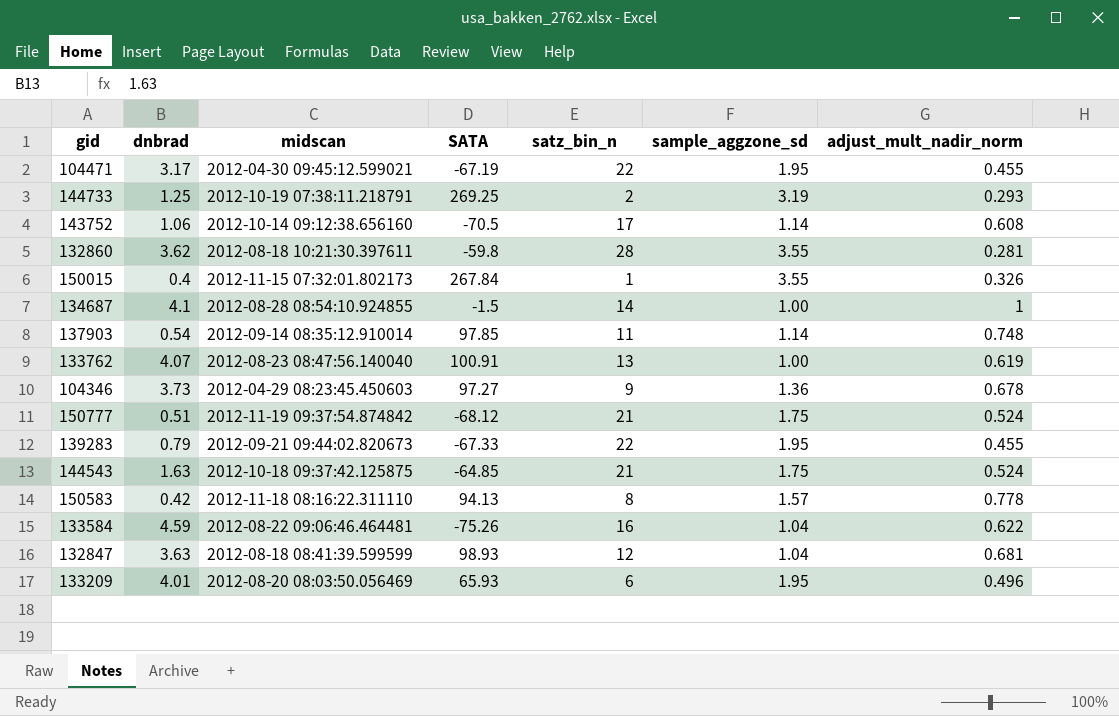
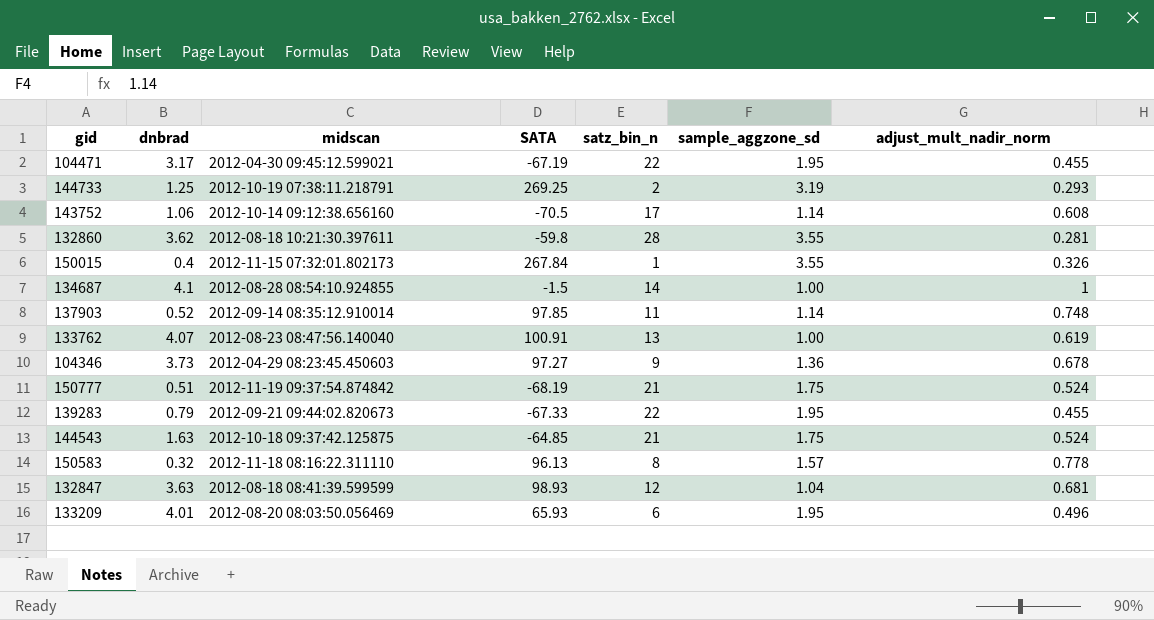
row 133584: 4.59 | 2012-08-22 09:06:46.464481 | -75.26 | 16 | 1.04 | 0.622 -> none
137903 | dnbrad: 0.54 -> 0.52
150777 | SATA: -68.12 -> -68.19
150583 | dnbrad: 0.42 -> 0.32
150583 | SATA: 94.13 -> 96.13

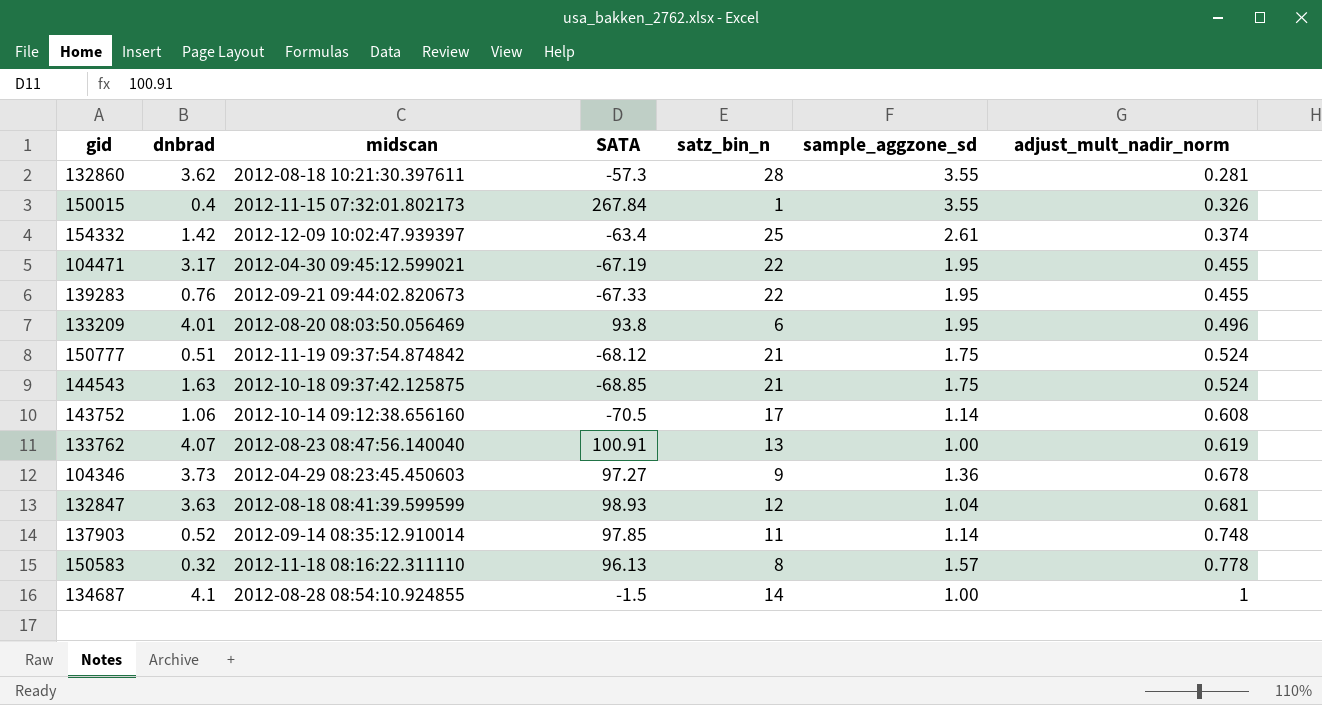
row order: none -> adjust_mult_nadir_norm ascending
row 144733: 1.25 | 2012-10-19 07:38:11.218791 | 269.25 | 2 | 3.19 | 0.293 -> none
132860 | SATA: -59.8 -> -57.3
row 154332: none -> 1.42 | 2012-12-09 10:02:47.939397 | -63.4 | 25 | 2.61 | 0.374
139283 | dnbrad: 0.79 -> 0.76
133209 | SATA: 65.93 -> 93.8
150777 | SATA: -68.19 -> -68.12
144543 | SATA: -64.85 -> -68.85

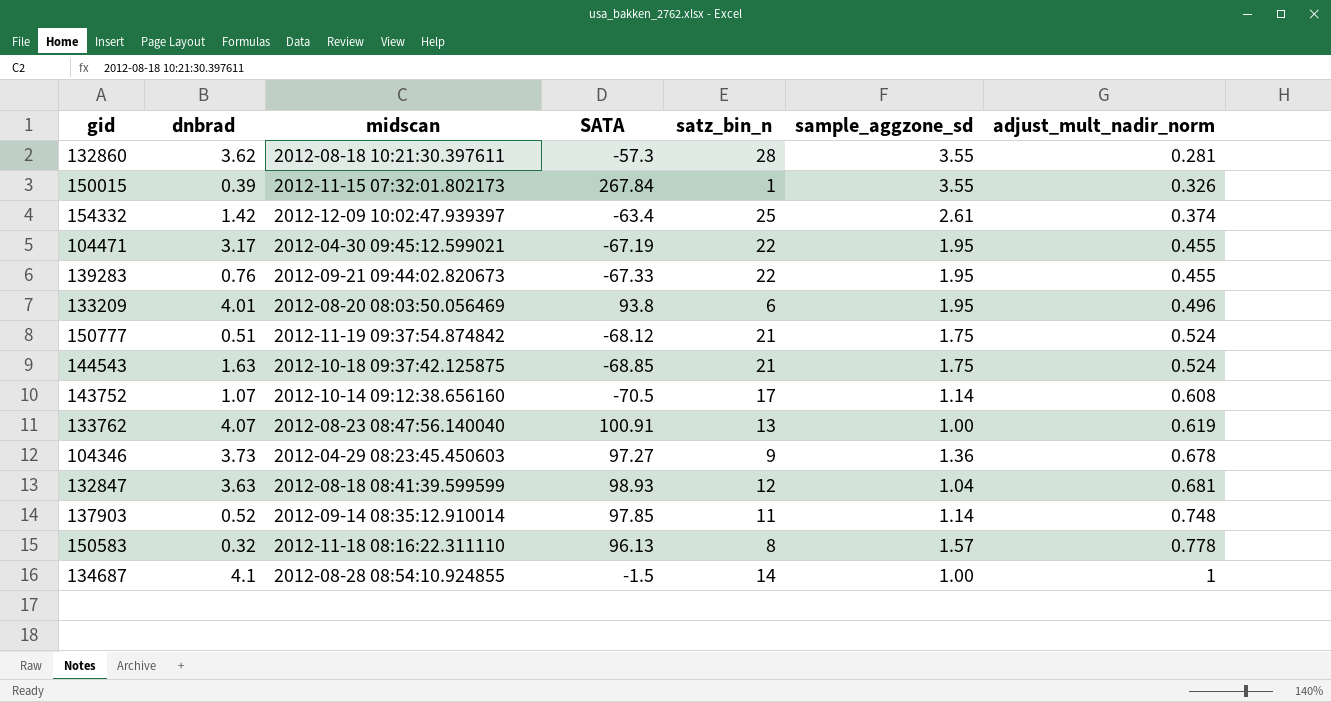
150015 | dnbrad: 0.4 -> 0.39
143752 | dnbrad: 1.06 -> 1.07

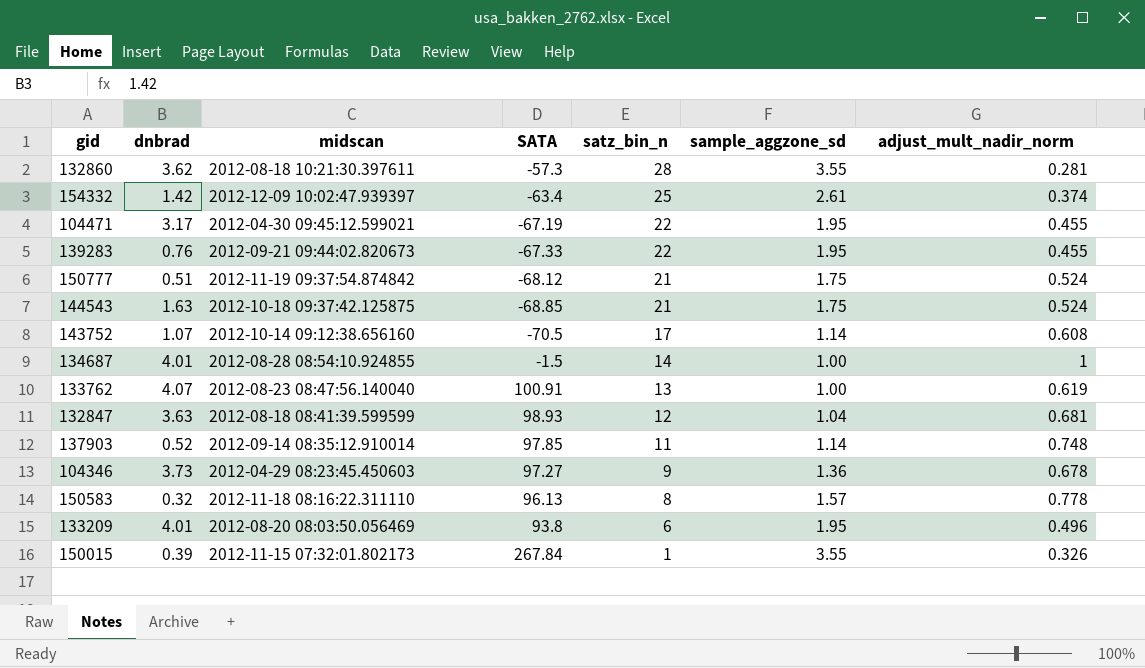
row order: adjust_mult_nadir_norm ascending -> satz_bin_n descending
134687 | dnbrad: 4.1 -> 4.01

